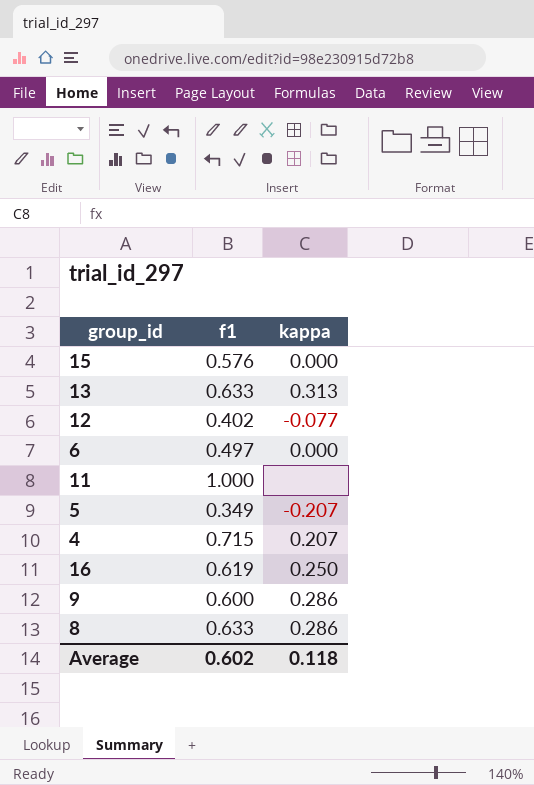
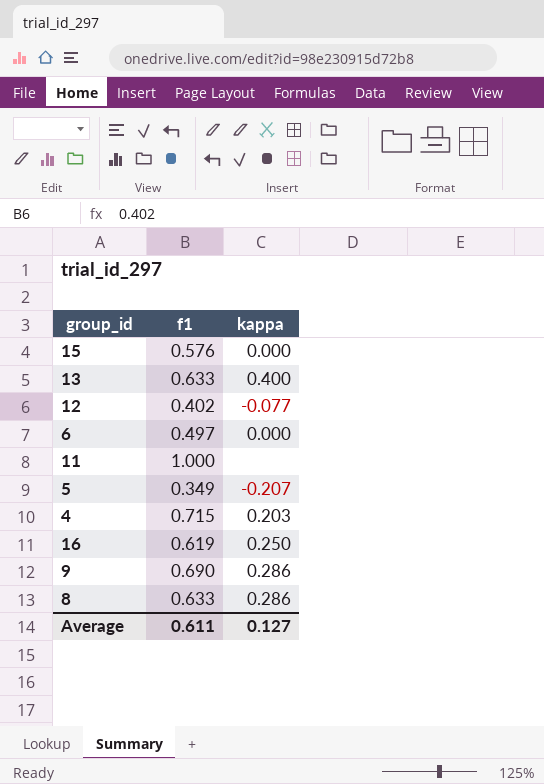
13 | kappa: 0.313 -> 0.400
4 | kappa: 0.207 -> 0.203
9 | f1: 0.600 -> 0.690
Average | f1: 0.602 -> 0.611
Average | kappa: 0.118 -> 0.127

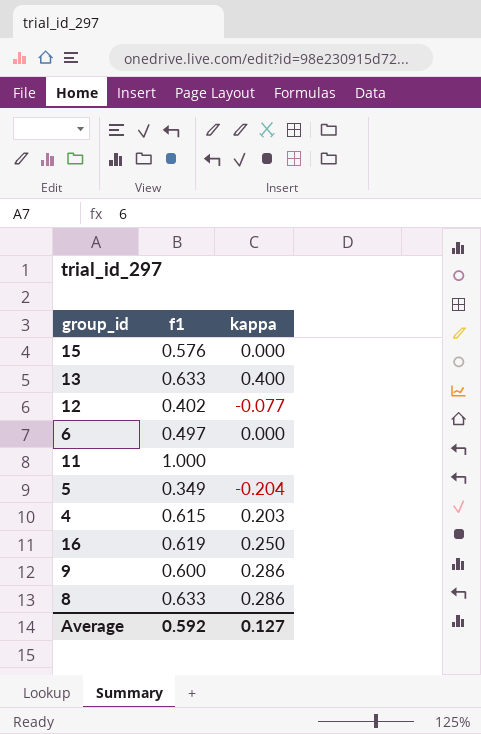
5 | kappa: -0.207 -> -0.204
4 | f1: 0.715 -> 0.615
9 | f1: 0.690 -> 0.600
Average | f1: 0.611 -> 0.592

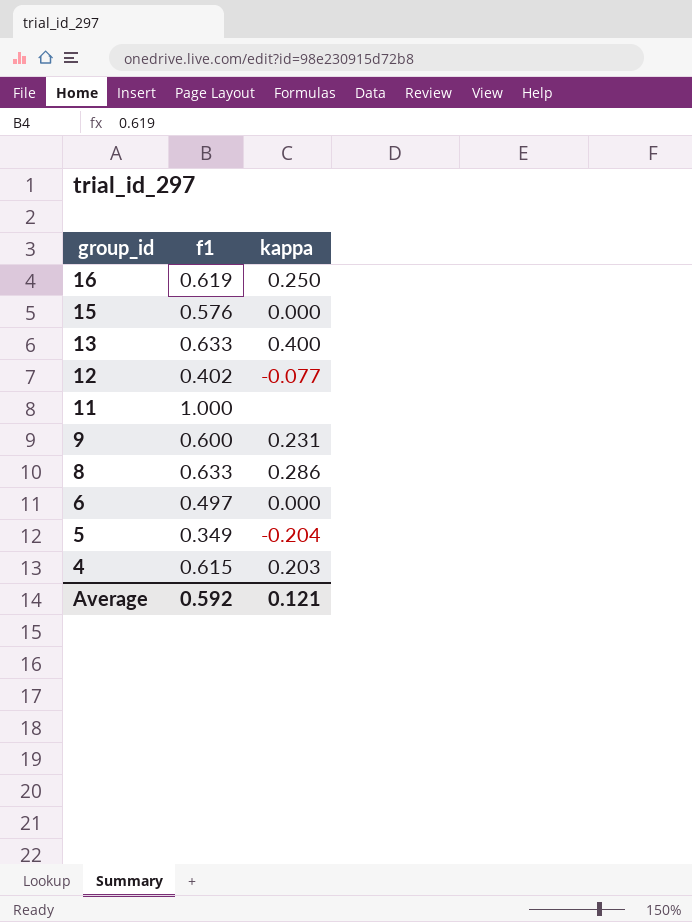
row order: none -> group_id descending
9 | kappa: 0.286 -> 0.231
Average | kappa: 0.127 -> 0.121

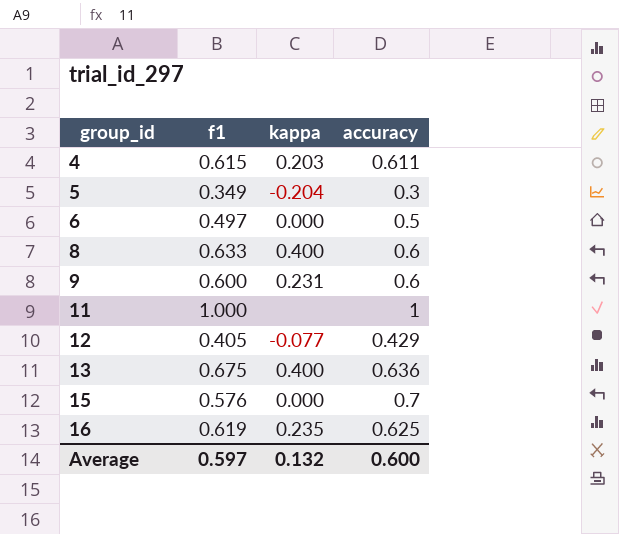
row order: group_id descending -> group_id ascending
column accuracy | position: none -> 4
8 | kappa: 0.286 -> 0.400
12 | f1: 0.402 -> 0.405
13 | f1: 0.633 -> 0.675
16 | kappa: 0.250 -> 0.235
Average | f1: 0.592 -> 0.597
Average | kappa: 0.121 -> 0.132

